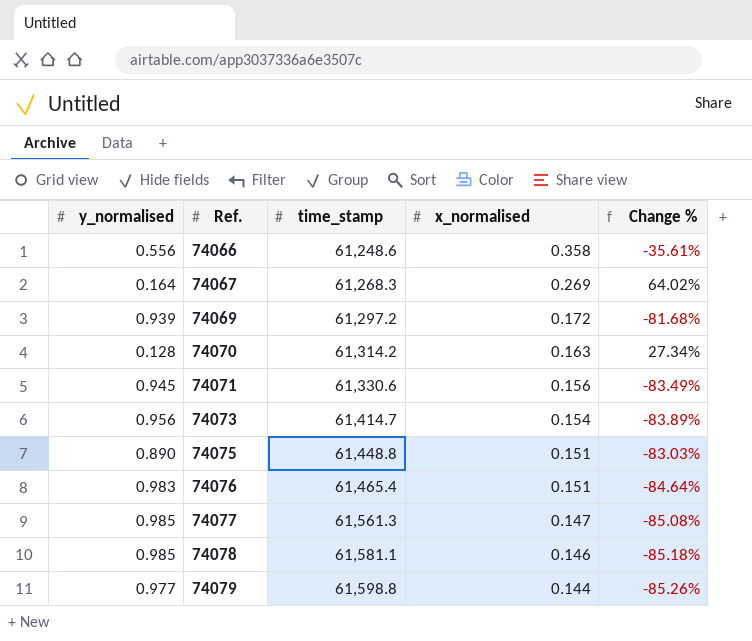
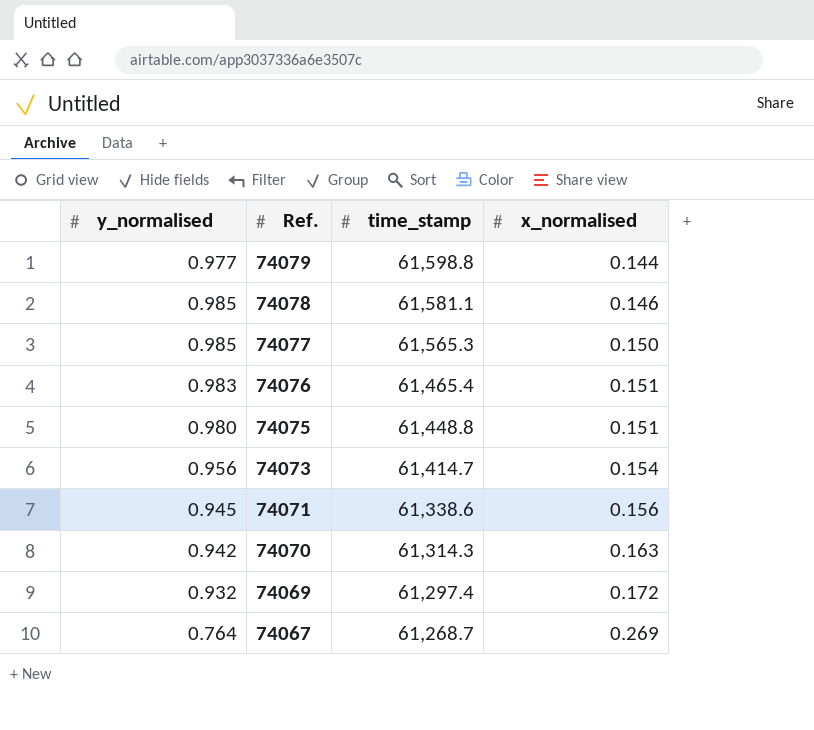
row order: Ref. ascending -> Ref. descending
column Change % | formula: ([x_normalised] - [y_normalised]) / [y_normalised] -> none
row 74066: 0.556 | 61,248.6 | 0.358 | -35.61% -> none
74077 | time_stamp: 61,561.3 -> 61,565.3
74077 | x_normalised: 0.147 -> 0.150
74075 | y_normalised: 0.890 -> 0.980
74071 | time_stamp: 61,330.6 -> 61,338.6
74070 | y_normalised: 0.128 -> 0.942
74070 | time_stamp: 61,314.2 -> 61,314.3
74069 | y_normalised: 0.939 -> 0.932
74069 | time_stamp: 61,297.2 -> 61,297.4
74067 | y_normalised: 0.164 -> 0.764
74067 | time_stamp: 61,268.3 -> 61,268.7

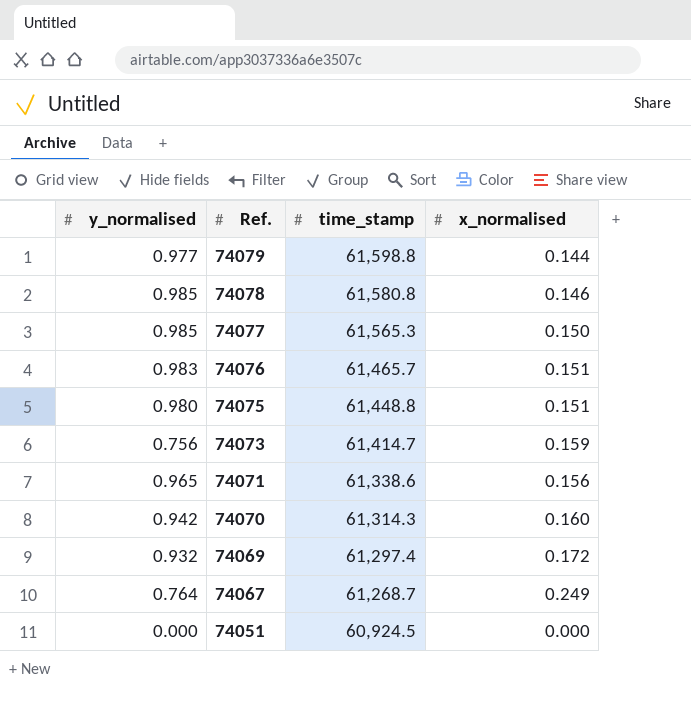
74078 | time_stamp: 61,581.1 -> 61,580.8
74076 | time_stamp: 61,465.4 -> 61,465.7
74073 | y_normalised: 0.956 -> 0.756
74073 | x_normalised: 0.154 -> 0.159
74071 | y_normalised: 0.945 -> 0.965
74070 | x_normalised: 0.163 -> 0.160
74067 | x_normalised: 0.269 -> 0.249
row 74051: none -> 0.000 | 60,924.5 | 0.000

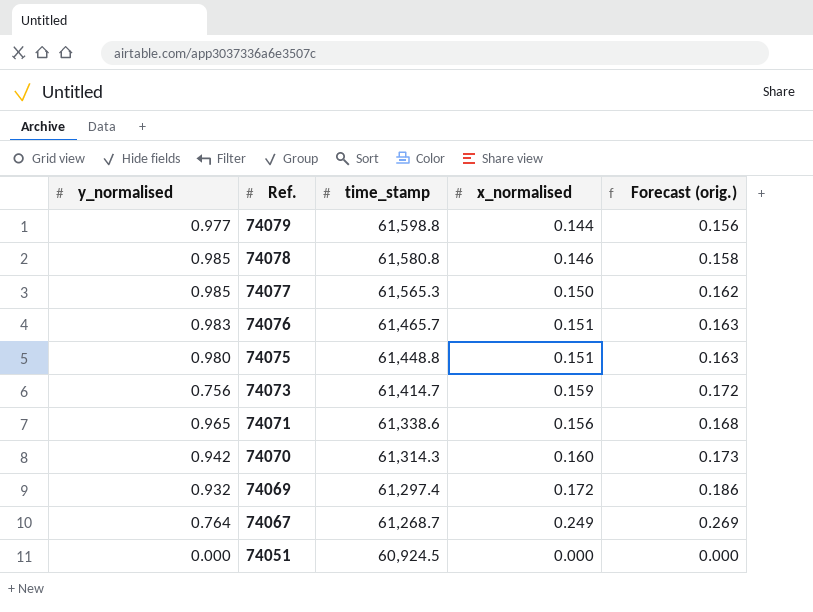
column Forecast (orig.) | formula: none -> [x_normalised] * 1.08

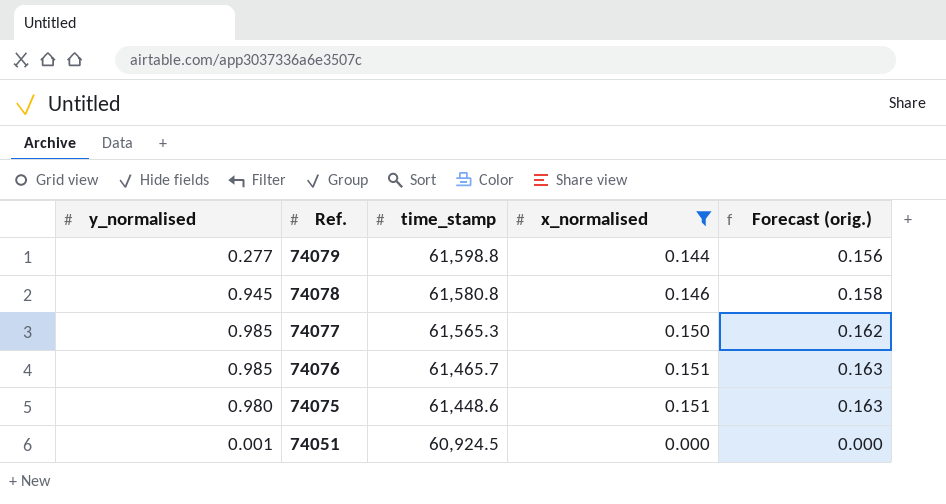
filter: none -> x_normalised <= 0.151
74079 | y_normalised: 0.977 -> 0.277
74078 | y_normalised: 0.985 -> 0.945
74076 | y_normalised: 0.983 -> 0.985
74075 | time_stamp: 61,448.8 -> 61,448.6
74051 | y_normalised: 0.000 -> 0.001

